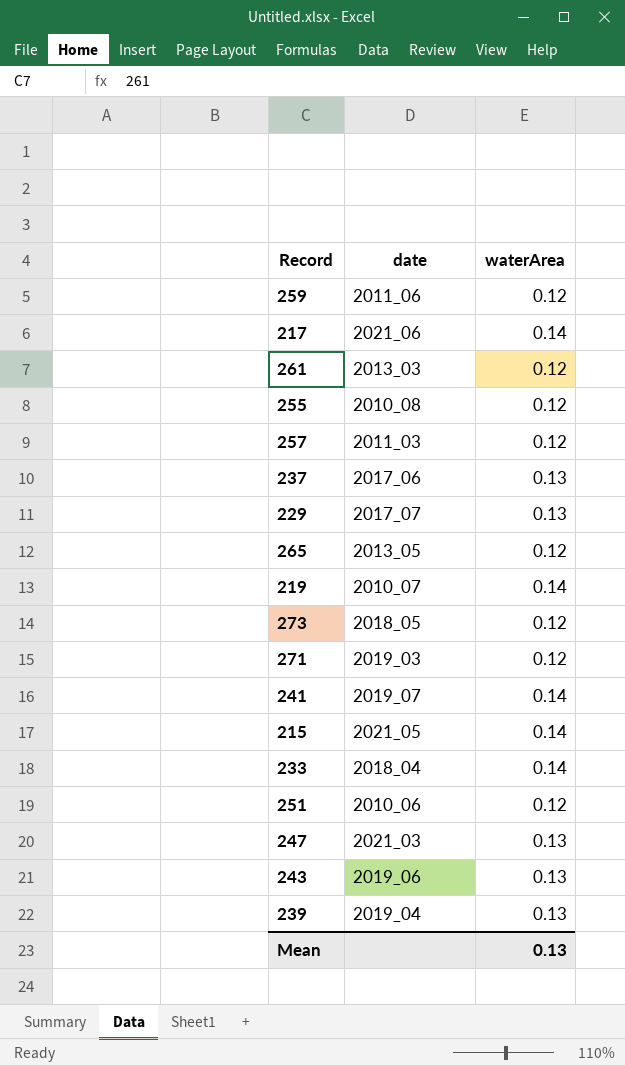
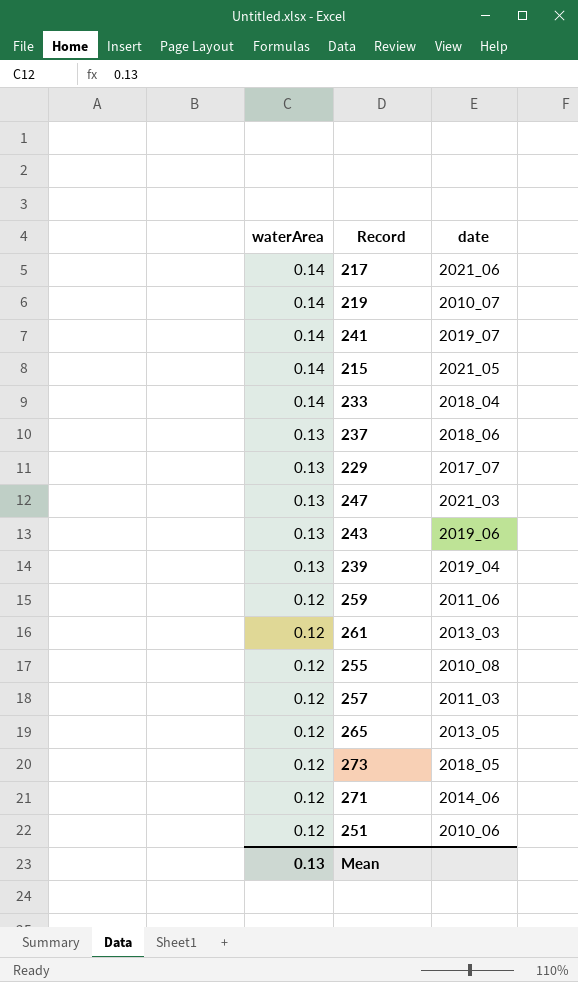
row order: none -> waterArea descending
column waterArea | position: 3 -> 1
237 | date: 2017_06 -> 2018_06
271 | date: 2019_03 -> 2014_06

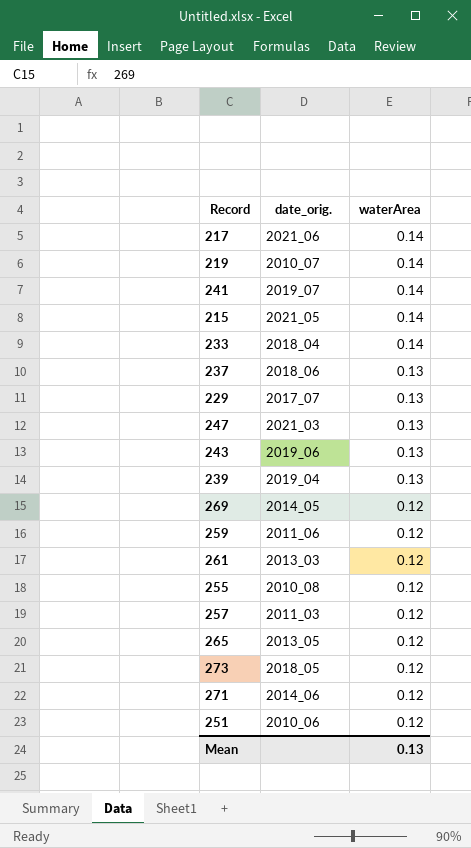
column name: date -> date_orig.
column waterArea | position: 1 -> 3
row 269: none -> 2014_05 | 0.12

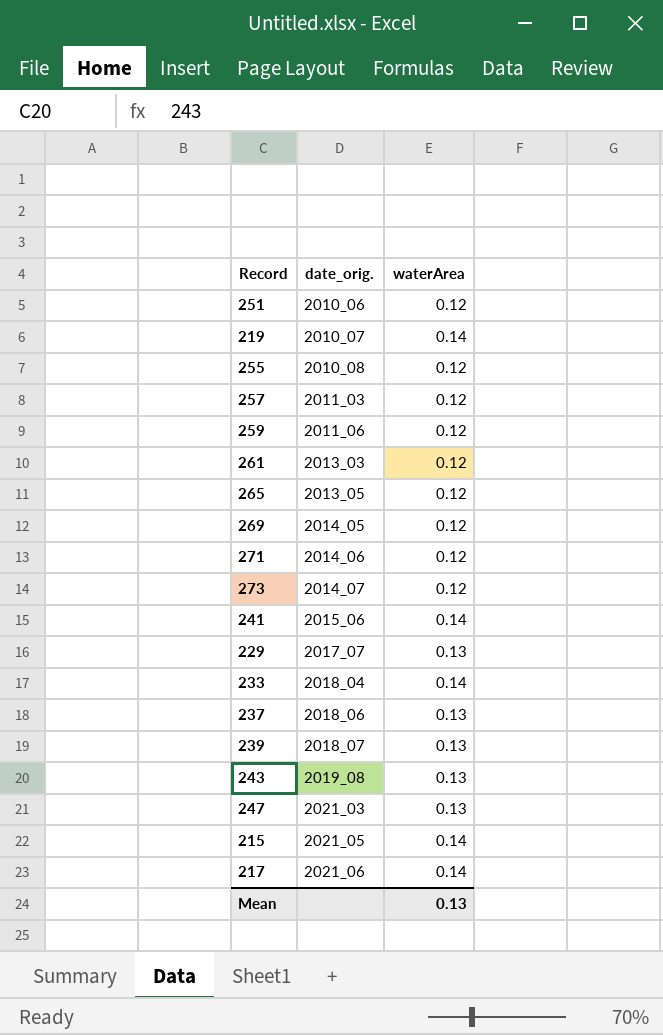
row order: waterArea descending -> date_orig. ascending
273 | date_orig.: 2018_05 -> 2014_07
241 | date_orig.: 2019_07 -> 2015_06
239 | date_orig.: 2019_04 -> 2018_07
243 | date_orig.: 2019_06 -> 2019_08

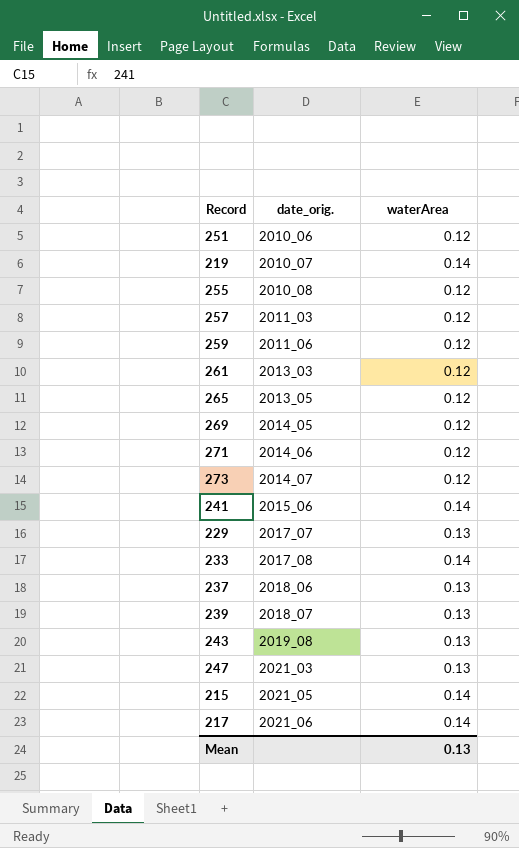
233 | date_orig.: 2018_04 -> 2017_08

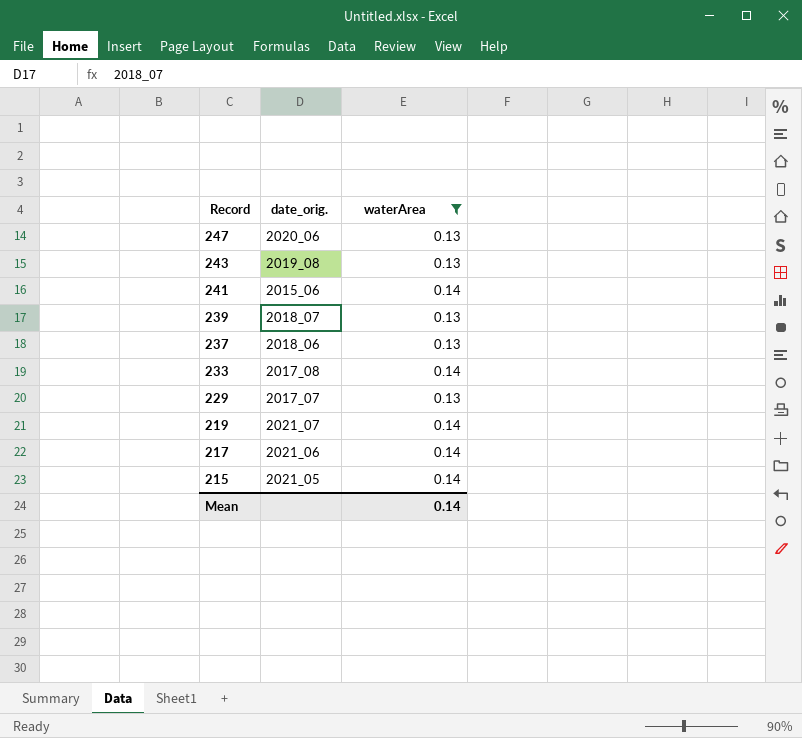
filter: none -> waterArea != 0.12
row order: date_orig. ascending -> Record descending
247 | date_orig.: 2021_03 -> 2020_06
219 | date_orig.: 2010_07 -> 2021_07
Mean | waterArea: 0.13 -> 0.14

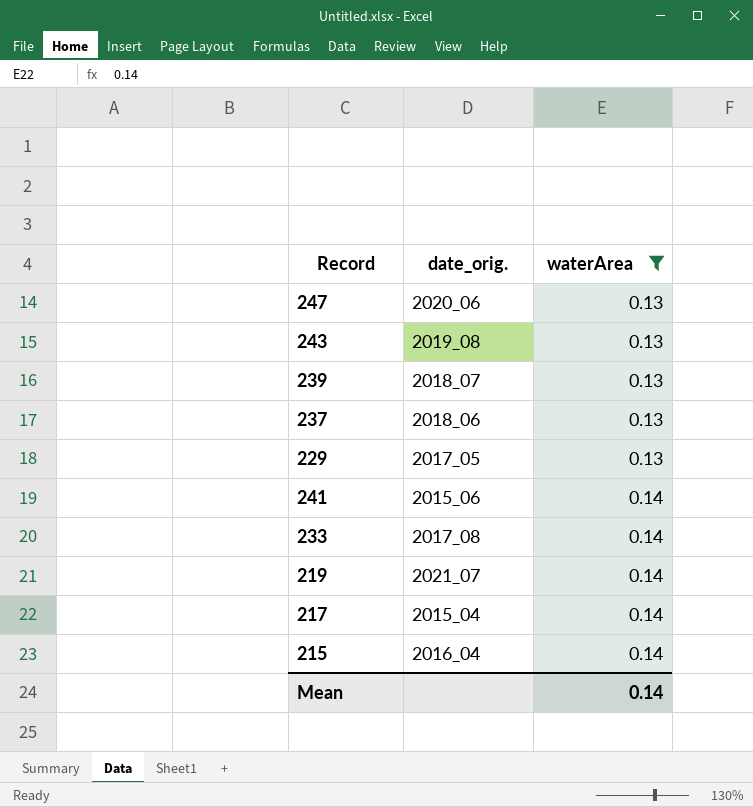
row order: Record descending -> waterArea ascending
229 | date_orig.: 2017_07 -> 2017_05
217 | date_orig.: 2021_06 -> 2015_04
215 | date_orig.: 2021_05 -> 2016_04

